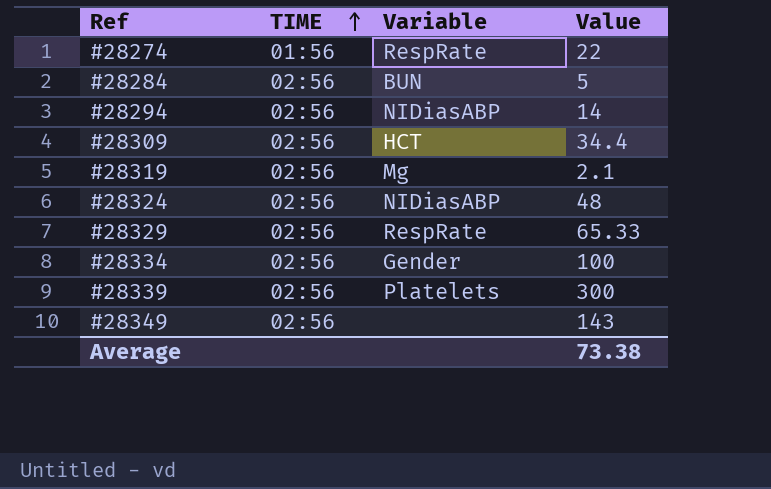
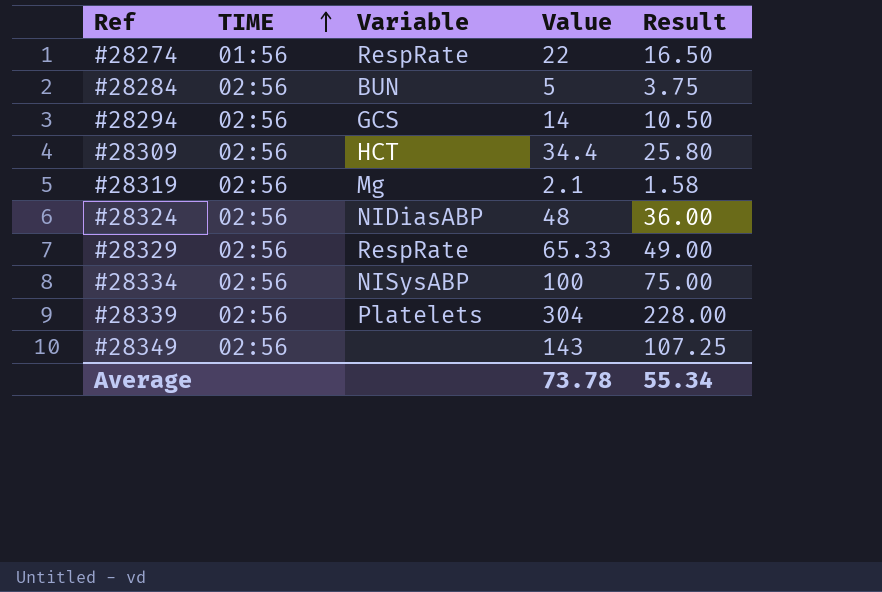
column Result | formula: none -> [Value] * 0.75
#28294 | Variable: NIDiasABP -> GCS
#28334 | Variable: Gender -> NISysABP
#28339 | Value: 300 -> 304
Average | Value: 73.38 -> 73.78

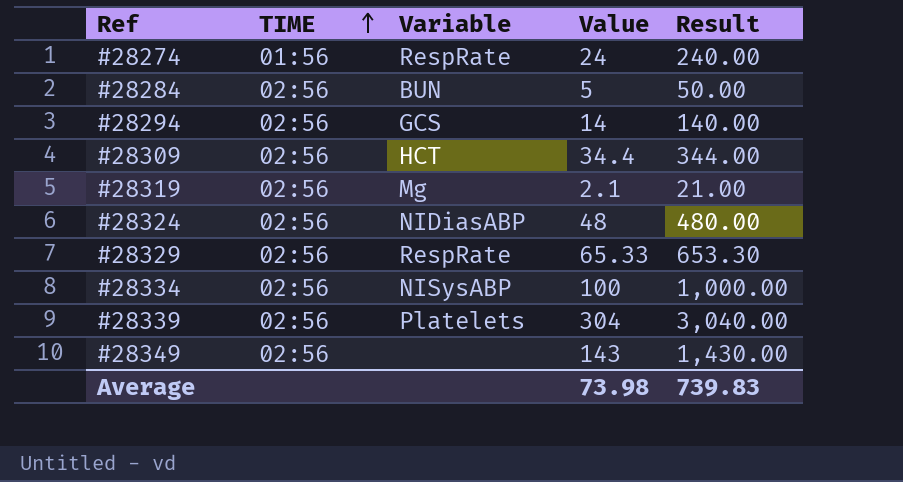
column Result | formula: [Value] * 0.75 -> [Value] * 10
#28274 | Value: 22 -> 24
Average | Value: 73.78 -> 73.98
Average | Result: 55.34 -> 739.83

